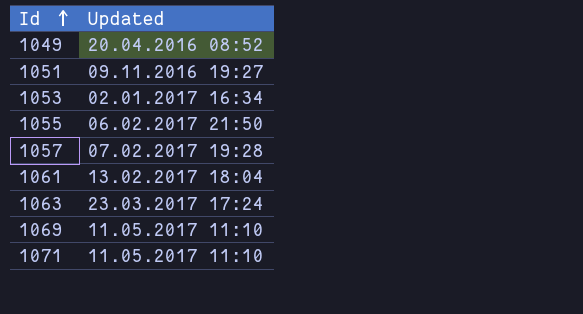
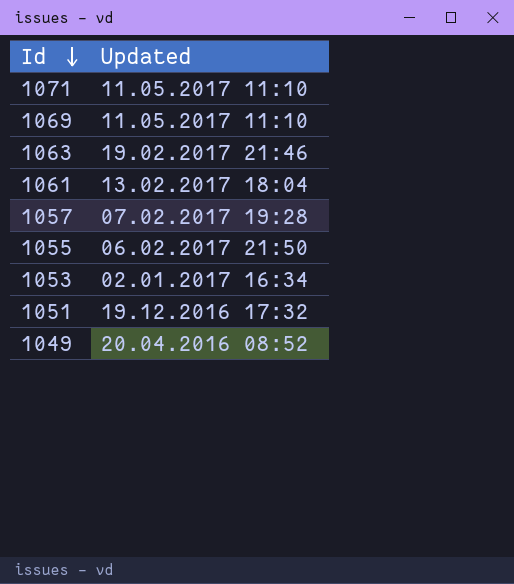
row order: Id ascending -> Id descending
1063 | Updated: 23.03.2017 17:24 -> 19.02.2017 21:46
1051 | Updated: 09.11.2016 19:27 -> 19.12.2016 17:32

